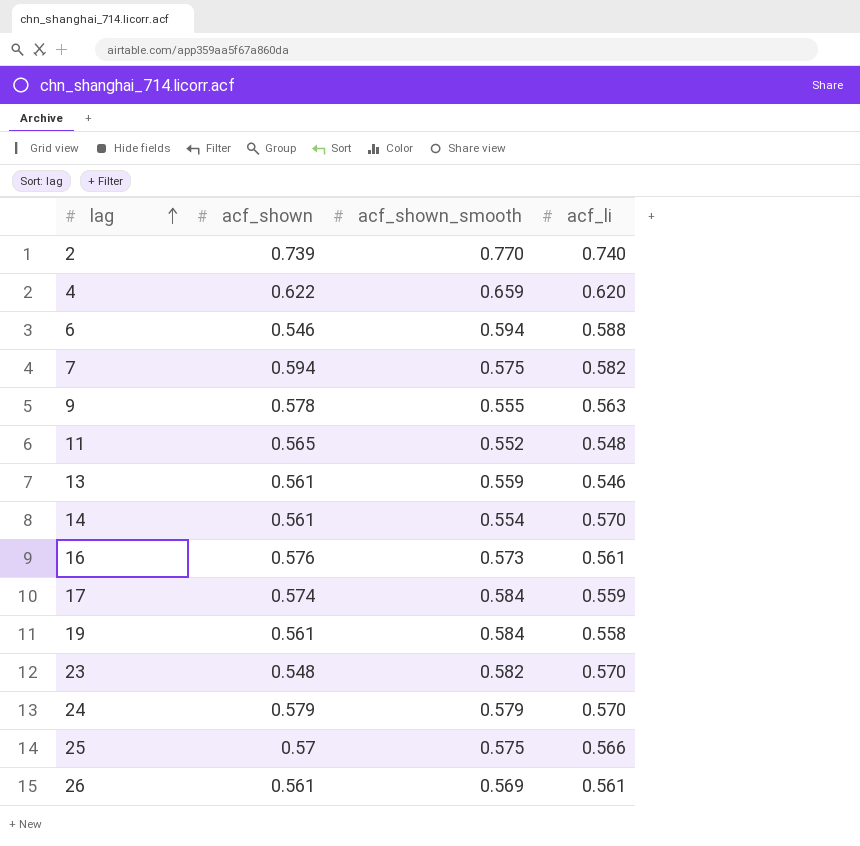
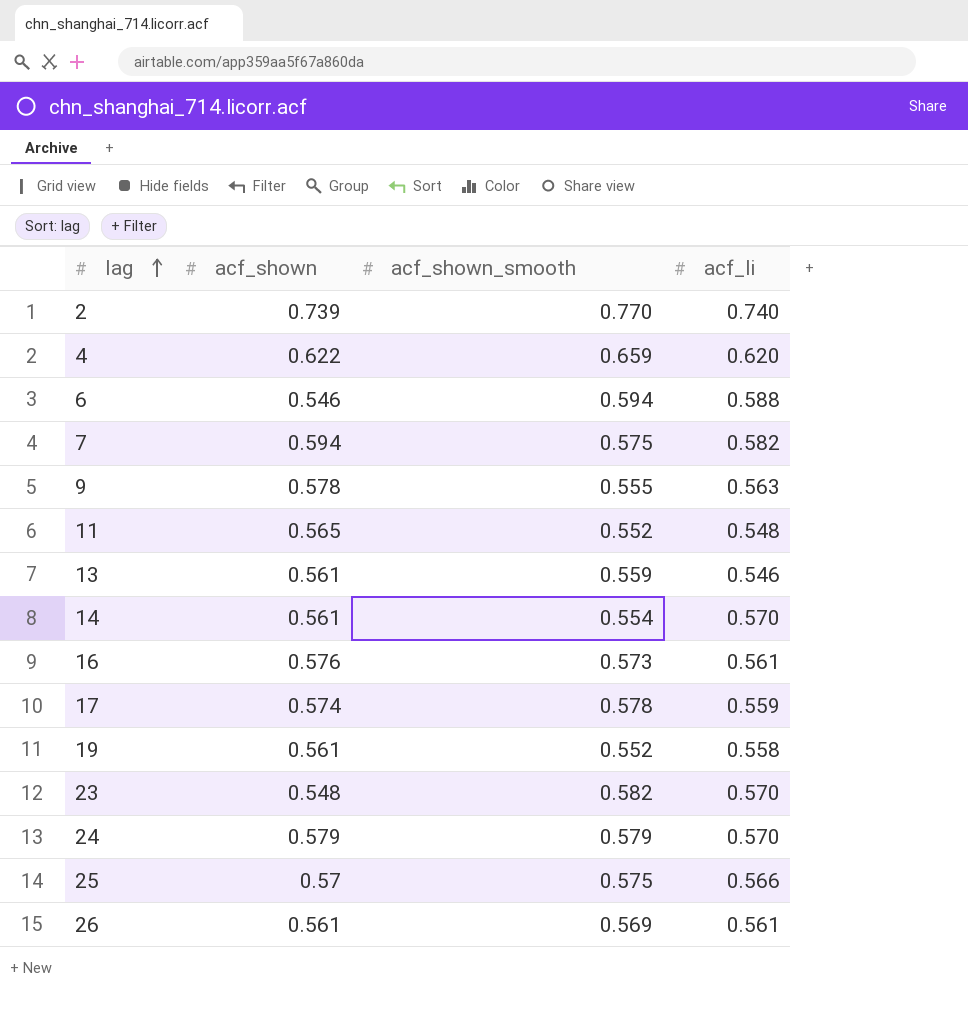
17 | acf_shown_smooth: 0.584 -> 0.578
19 | acf_shown_smooth: 0.584 -> 0.552

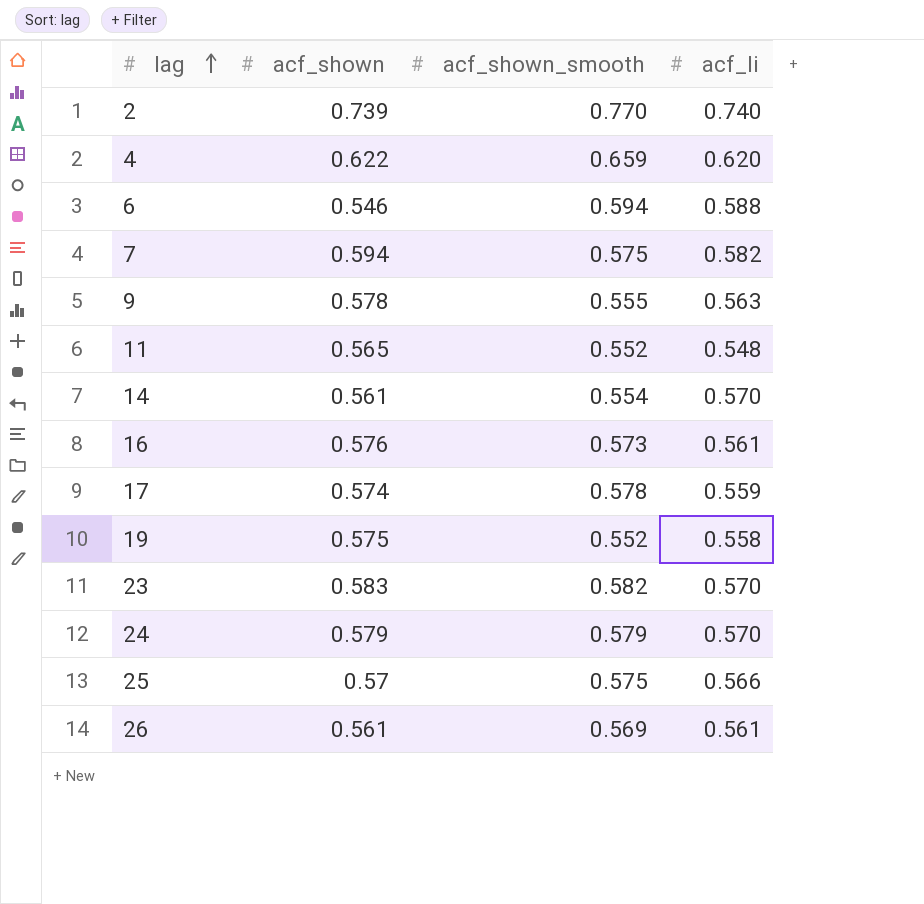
row 13: 0.561 | 0.559 | 0.546 -> none
19 | acf_shown: 0.561 -> 0.575
23 | acf_shown: 0.548 -> 0.583

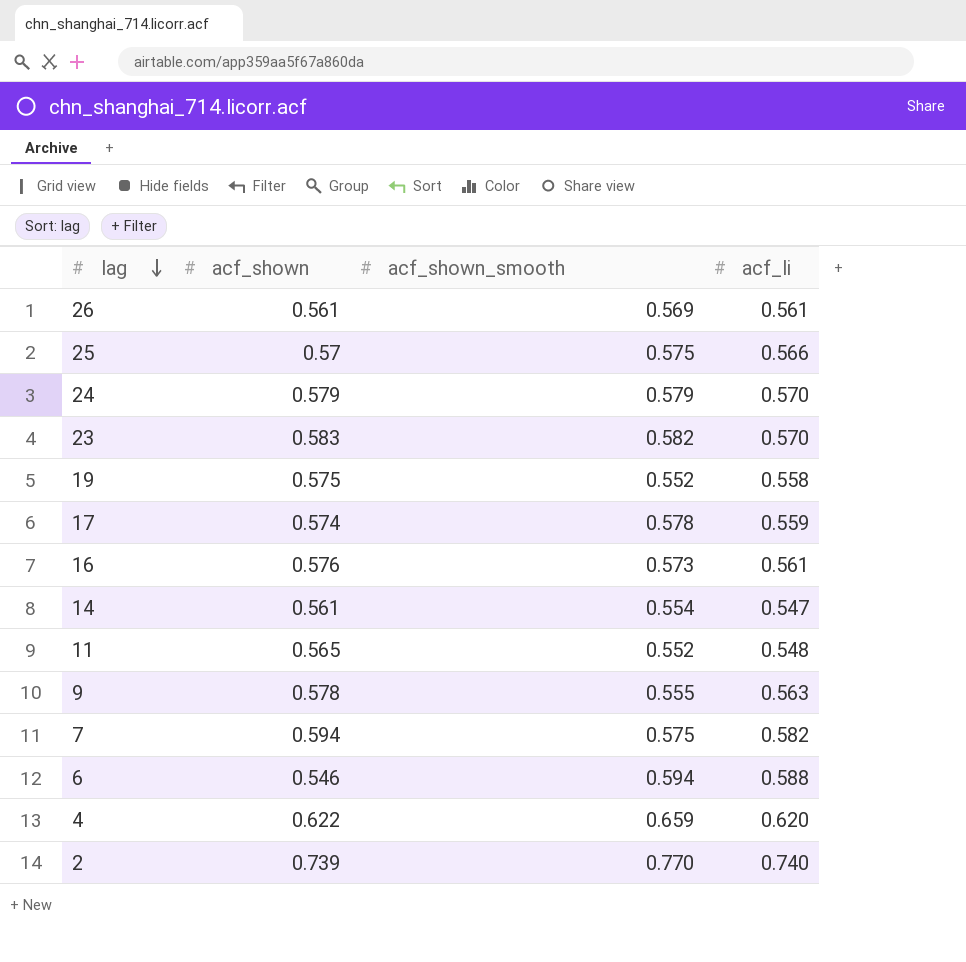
row order: lag ascending -> lag descending
14 | acf_li: 0.570 -> 0.547

